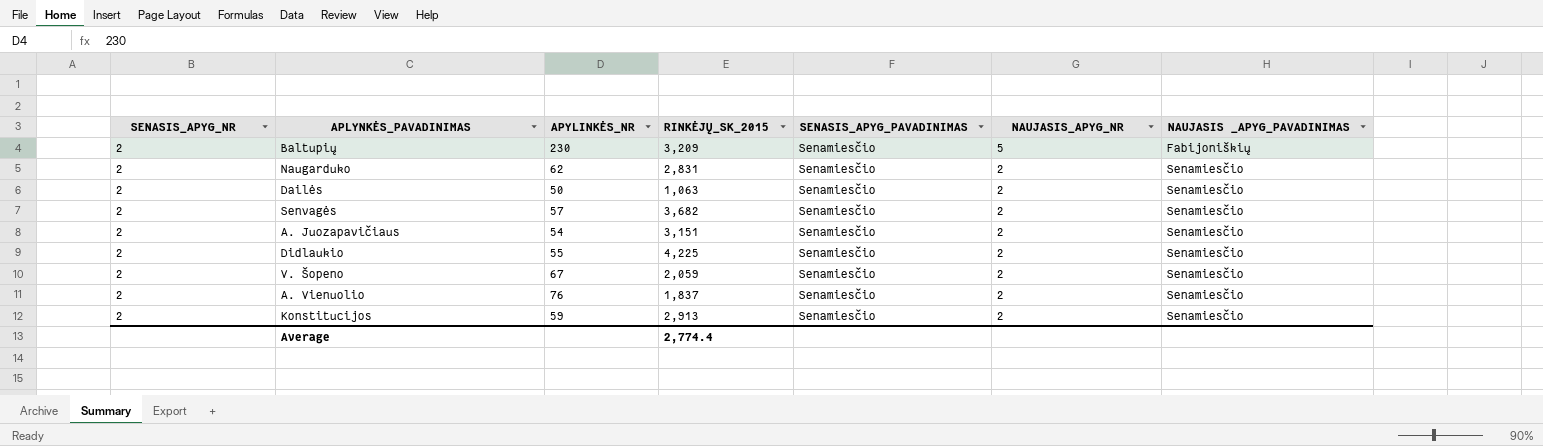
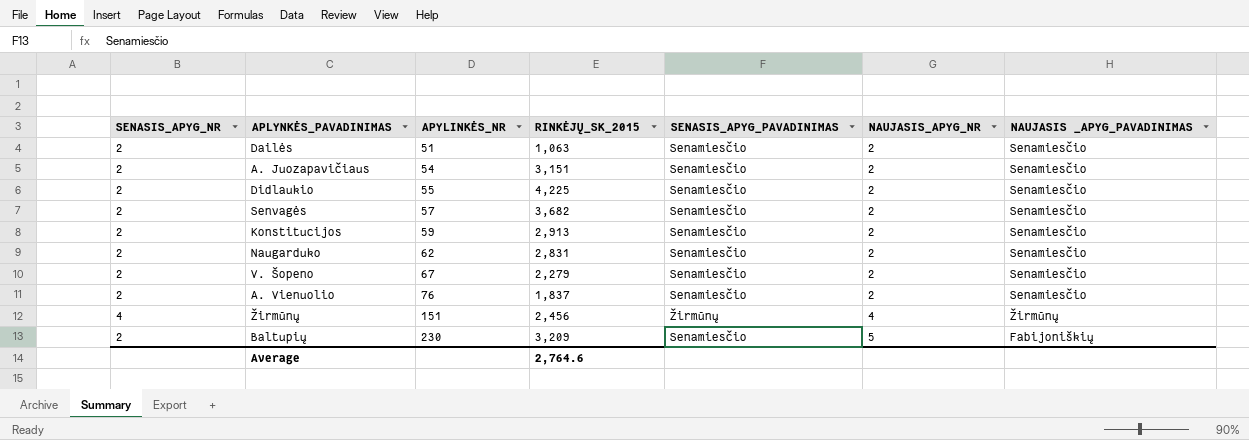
row order: NAUJASIS_APYG_NR descending -> APYLINKĖS_NR ascending
Dailės | APYLINKĖS_NR: 50 -> 51
V. Šopeno | RINKĖJŲ_SK_2015: 2,059 -> 2,279
row Žirmūnų: none -> 4 | 151 | 2,456 | Žirmūnų | 4 | Žirmūnų
Average | RINKĖJŲ_SK_2015: 2,774.4 -> 2,764.6

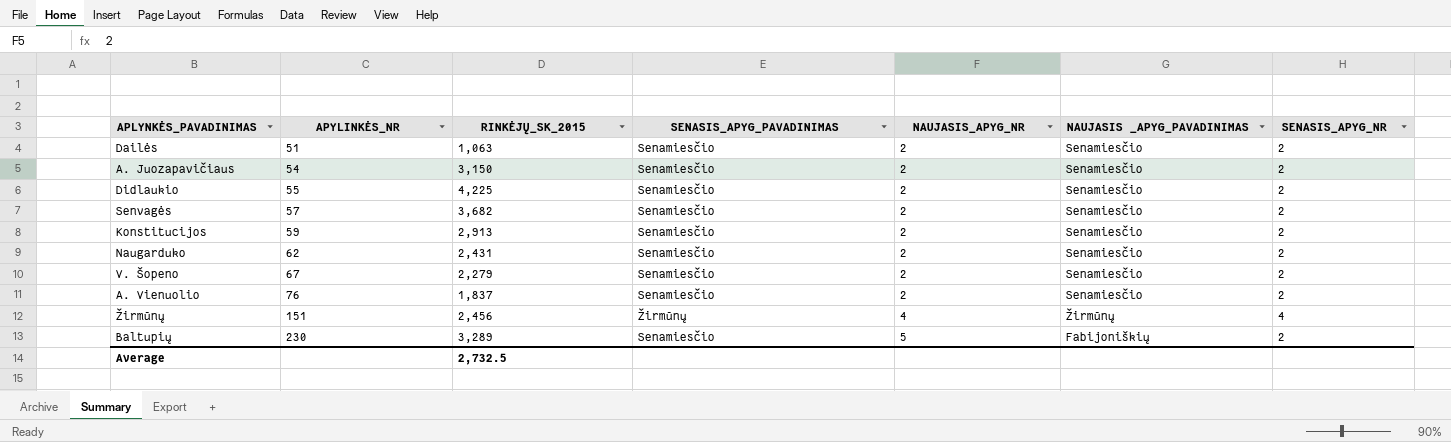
column SENASIS_APYG_NR | position: 1 -> 7
A. Juozapavičiaus | RINKĖJŲ_SK_2015: 3,151 -> 3,150
Naugarduko | RINKĖJŲ_SK_2015: 2,831 -> 2,431
Baltupių | RINKĖJŲ_SK_2015: 3,209 -> 3,289
Average | RINKĖJŲ_SK_2015: 2,764.6 -> 2,732.5

